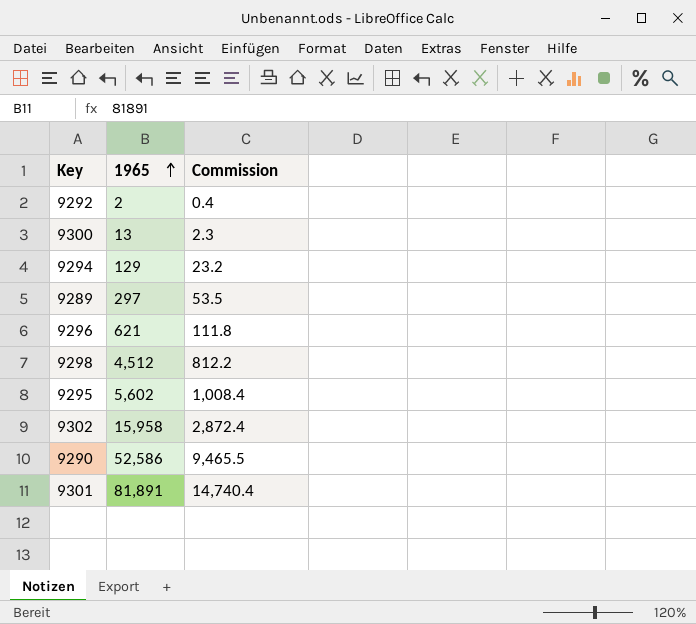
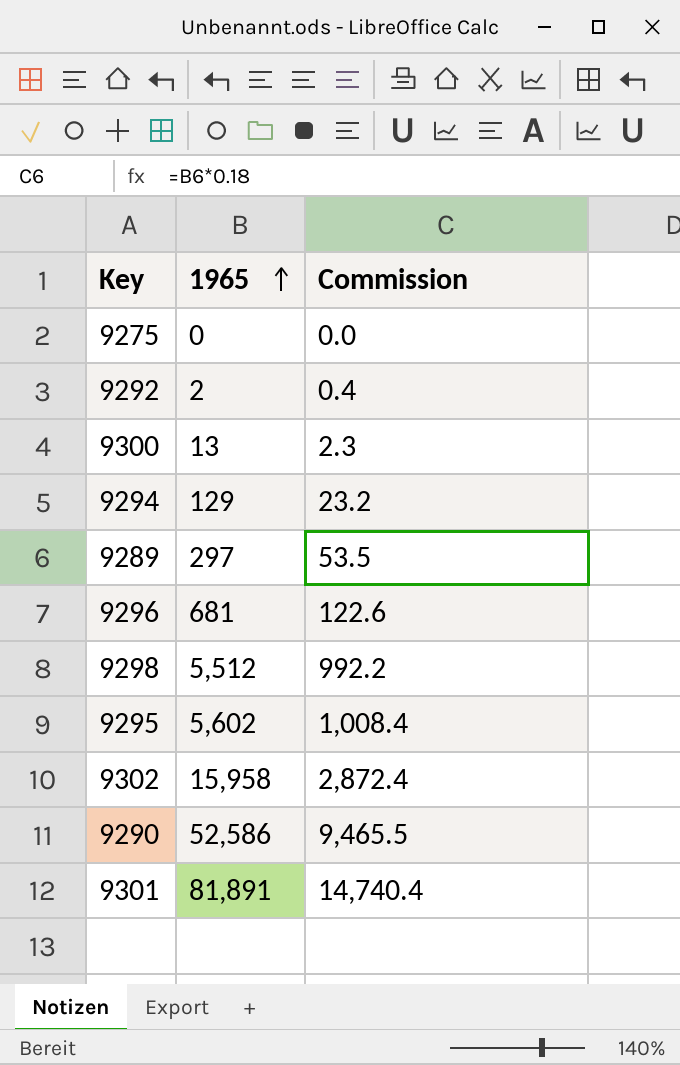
row 9275: none -> 0 | 0.0
9296 | 1965: 621 -> 681
9296 | Commission: 111.8 -> 122.6
9298 | 1965: 4,512 -> 5,512
9298 | Commission: 812.2 -> 992.2

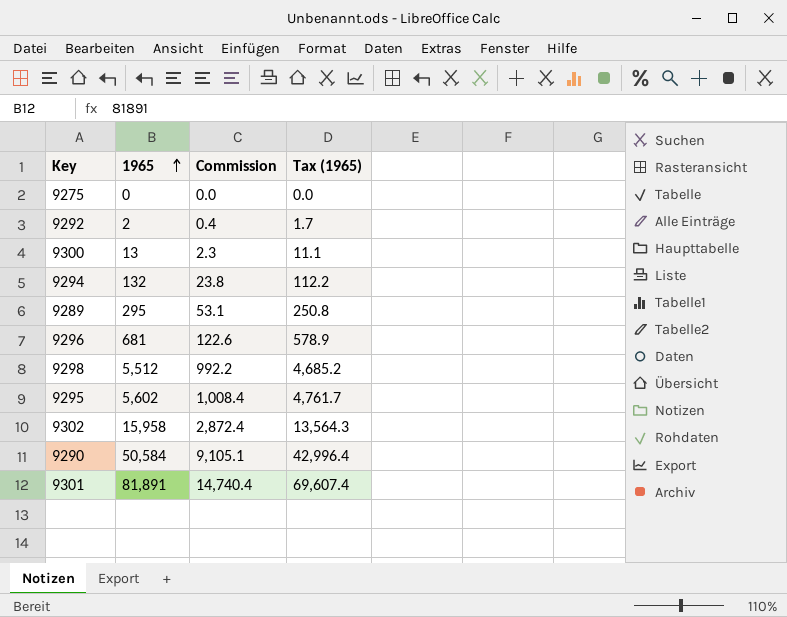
column Tax (1965) | formula: none -> [1965] * 0.85
9294 | 1965: 129 -> 132
9294 | Commission: 23.2 -> 23.8
9289 | 1965: 297 -> 295
9289 | Commission: 53.5 -> 53.1
9290 | 1965: 52,586 -> 50,584
9290 | Commission: 9,465.5 -> 9,105.1

